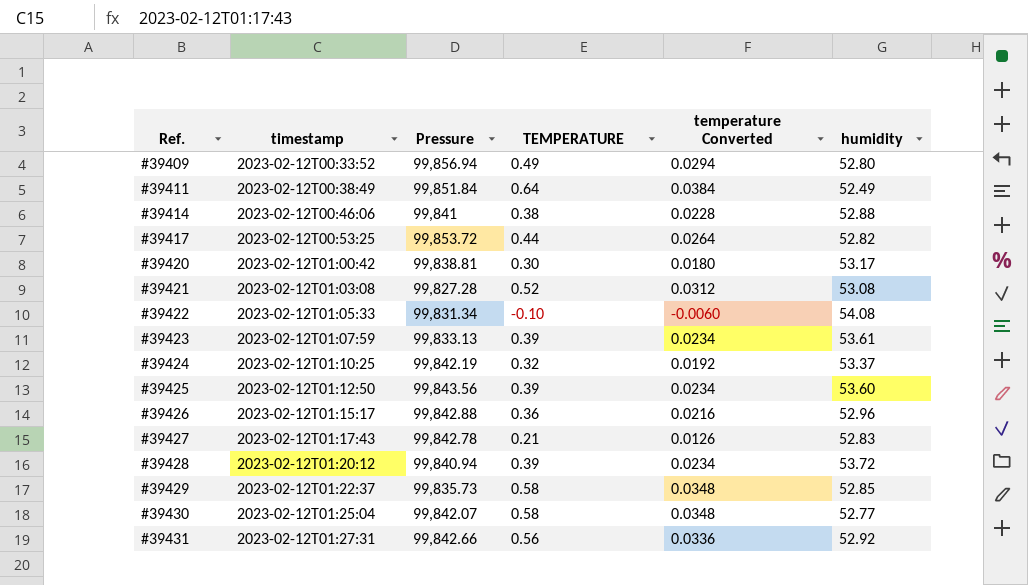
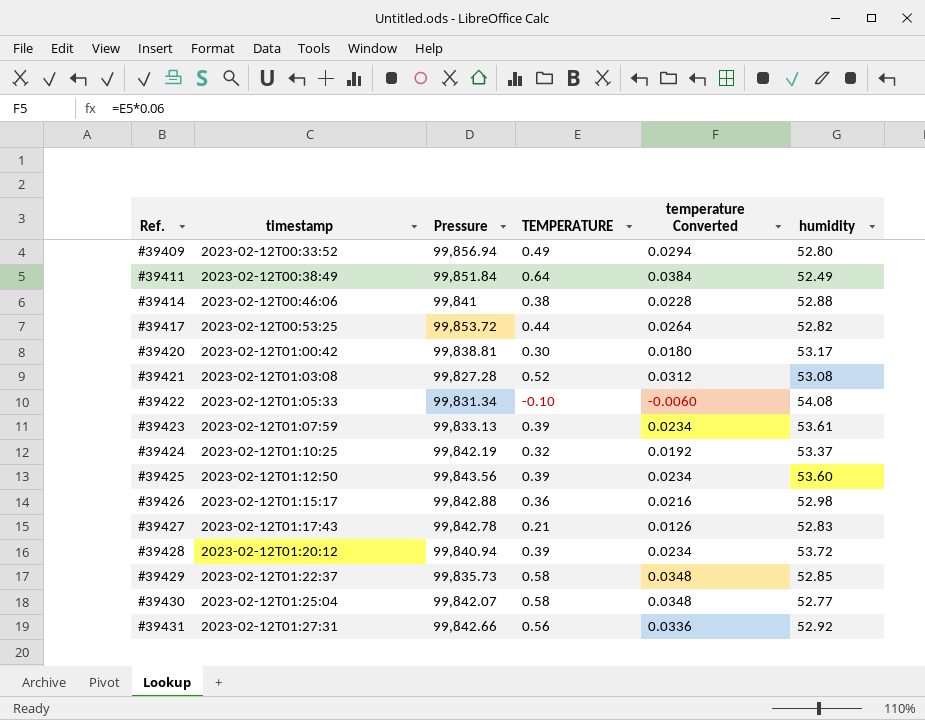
#39426 | humidity: 52.96 -> 52.98

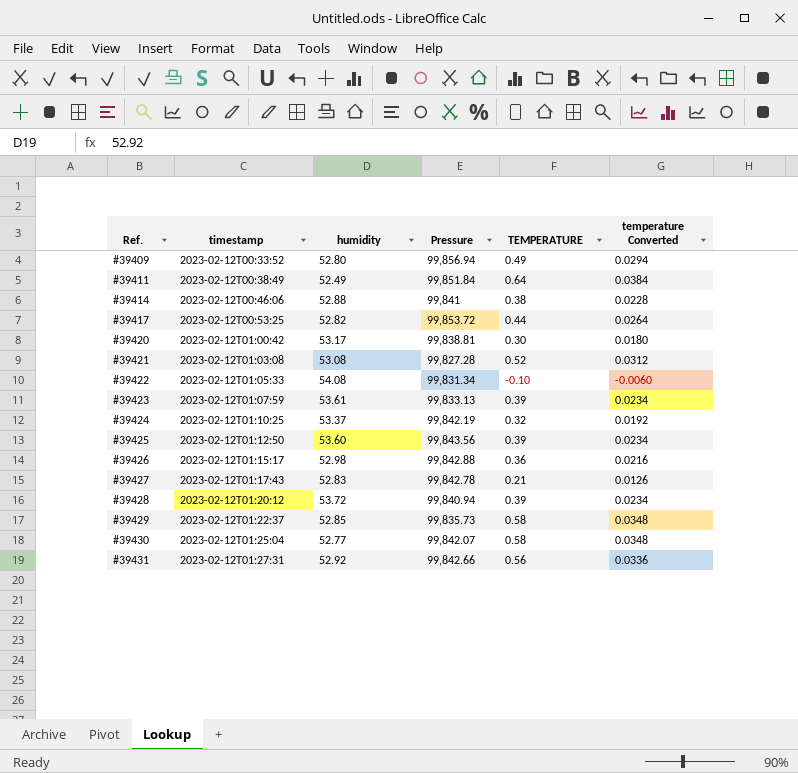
column humidity | position: 6 -> 3

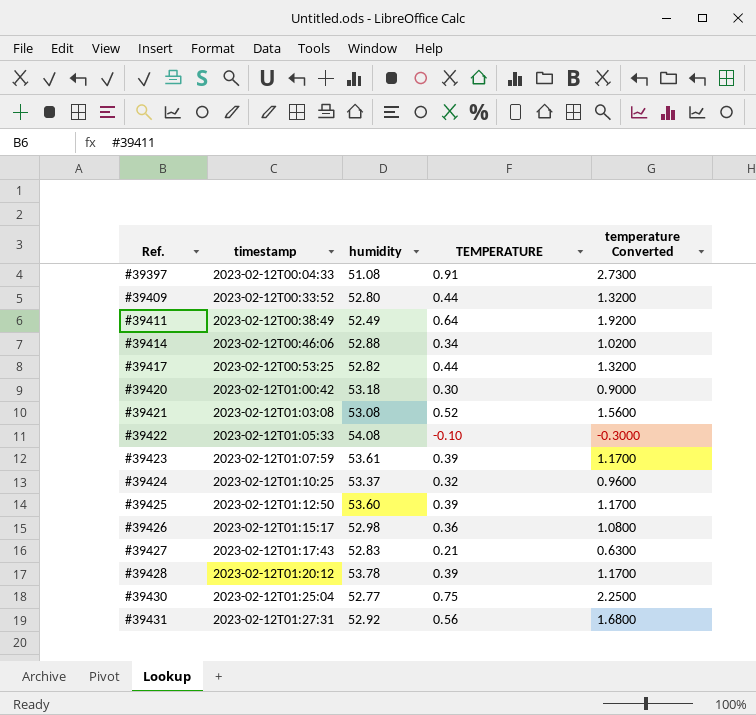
column Pressure | position: 4 -> none
column temperature Converted | formula: [TEMPERATURE] * 0.06 -> [TEMPERATURE] * 3
row #39429: 2023-02-12T01:22:37 | 52.85 | 99,835.73 | 0.58 | 0.0348 -> none
row #39397: none -> 2023-02-12T00:04:33 | 51.08 | 0.91 | 2.7300
#39409 | TEMPERATURE: 0.49 -> 0.44
#39414 | TEMPERATURE: 0.38 -> 0.34
#39420 | humidity: 53.17 -> 53.18
#39428 | humidity: 53.72 -> 53.78
#39430 | TEMPERATURE: 0.58 -> 0.75

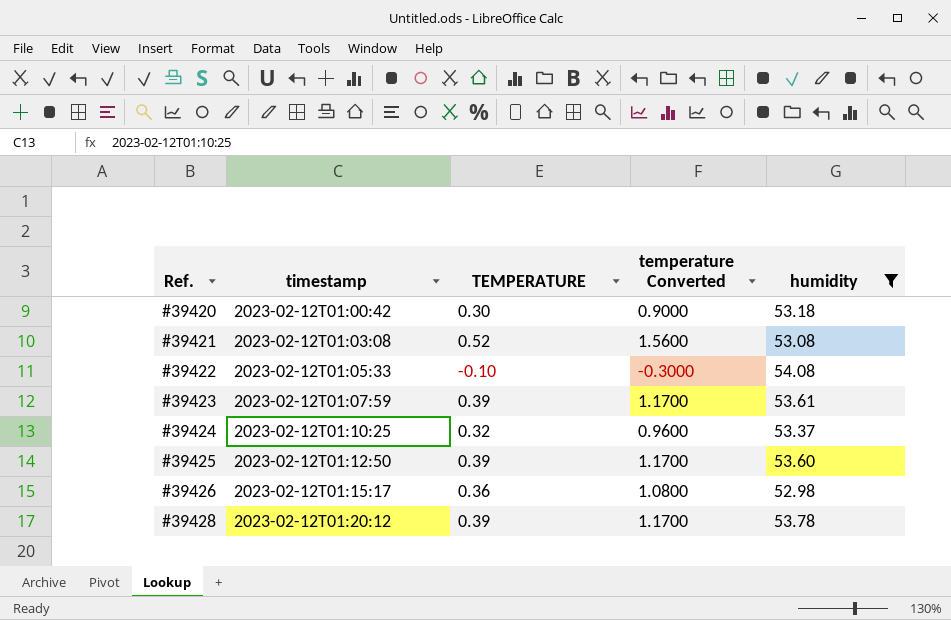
filter: none -> humidity >= 52.98
column humidity | position: 3 -> 5

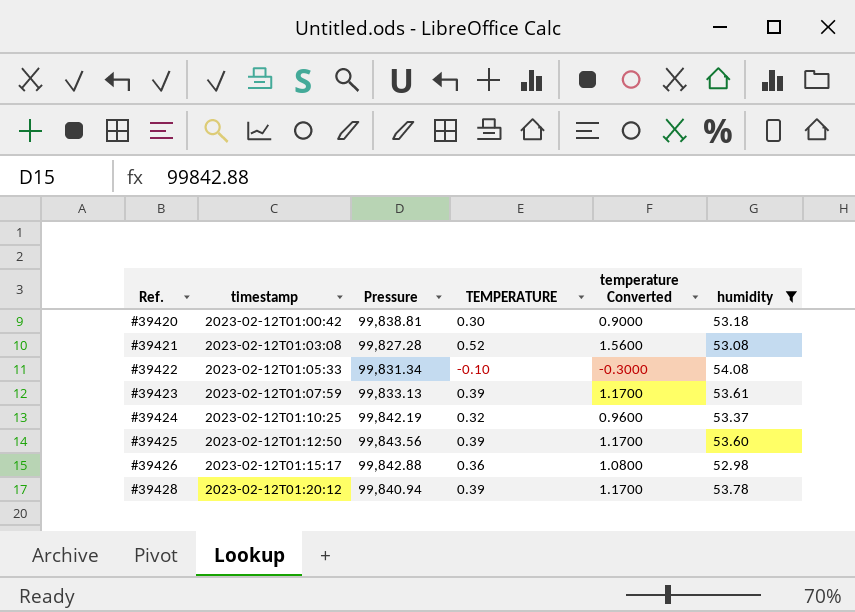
column Pressure | position: none -> 3

